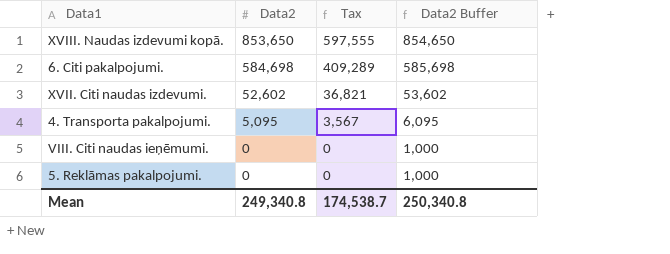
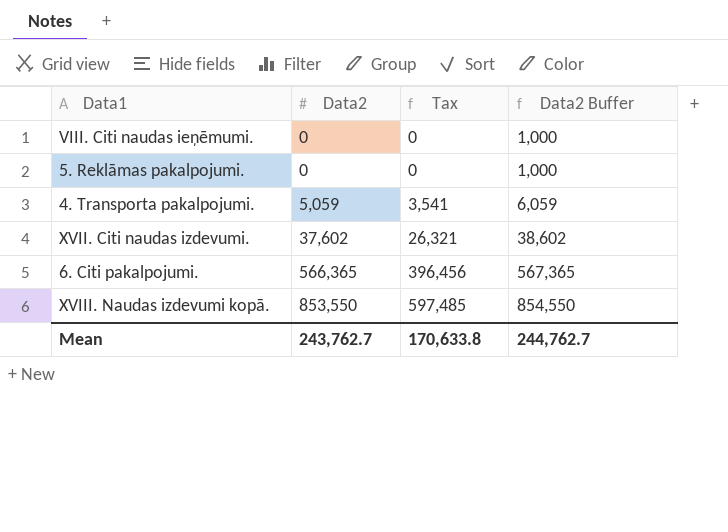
row order: Data2 descending -> Data2 ascending
4. Transporta pakalpojumi. | Data2: 5,095 -> 5,059
4. Transporta pakalpojumi. | Tax: 3,567 -> 3,541
4. Transporta pakalpojumi. | Data2 Buffer: 6,095 -> 6,059
XVII. Citi naudas izdevumi. | Data2: 52,602 -> 37,602
XVII. Citi naudas izdevumi. | Tax: 36,821 -> 26,321
XVII. Citi naudas izdevumi. | Data2 Buffer: 53,602 -> 38,602
6. Citi pakalpojumi. | Data2: 584,698 -> 566,365
6. Citi pakalpojumi. | Tax: 409,289 -> 396,456
6. Citi pakalpojumi. | Data2 Buffer: 585,698 -> 567,365
XVIII. Naudas izdevumi kopā. | Data2: 853,650 -> 853,550
XVIII. Naudas izdevumi kopā. | Tax: 597,555 -> 597,485
XVIII. Naudas izdevumi kopā. | Data2 Buffer: 854,650 -> 854,550
Mean | Data2: 249,340.8 -> 243,762.7
Mean | Tax: 174,538.7 -> 170,633.8
Mean | Data2 Buffer: 250,340.8 -> 244,762.7

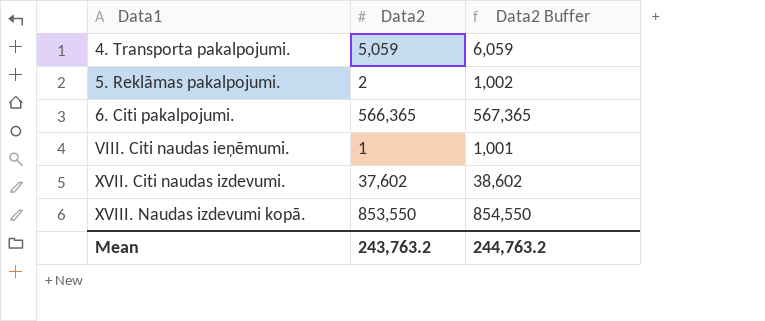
row order: Data2 ascending -> Data1 ascending
column Tax | formula: [Data2] * 0.7 -> none
5. Reklāmas pakalpojumi. | Data2: 0 -> 2
5. Reklāmas pakalpojumi. | Data2 Buffer: 1,000 -> 1,002
VIII. Citi naudas ieņēmumi. | Data2: 0 -> 1
VIII. Citi naudas ieņēmumi. | Data2 Buffer: 1,000 -> 1,001
Mean | Data2: 243,762.7 -> 243,763.2
Mean | Data2 Buffer: 244,762.7 -> 244,763.2

